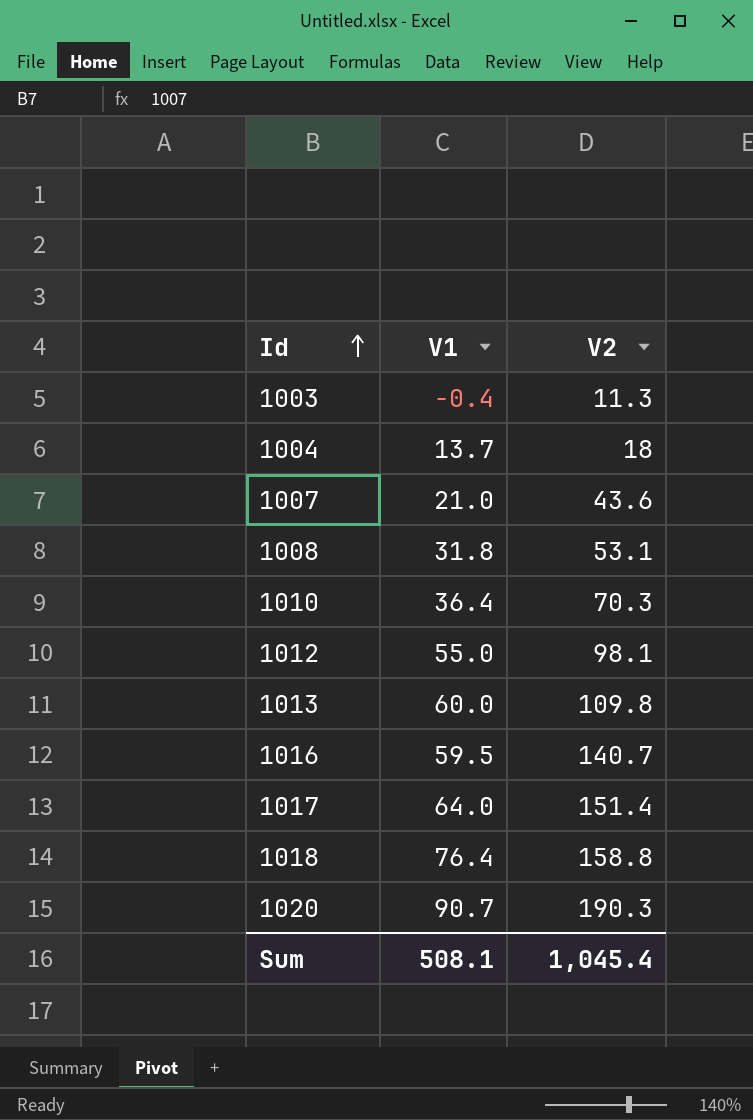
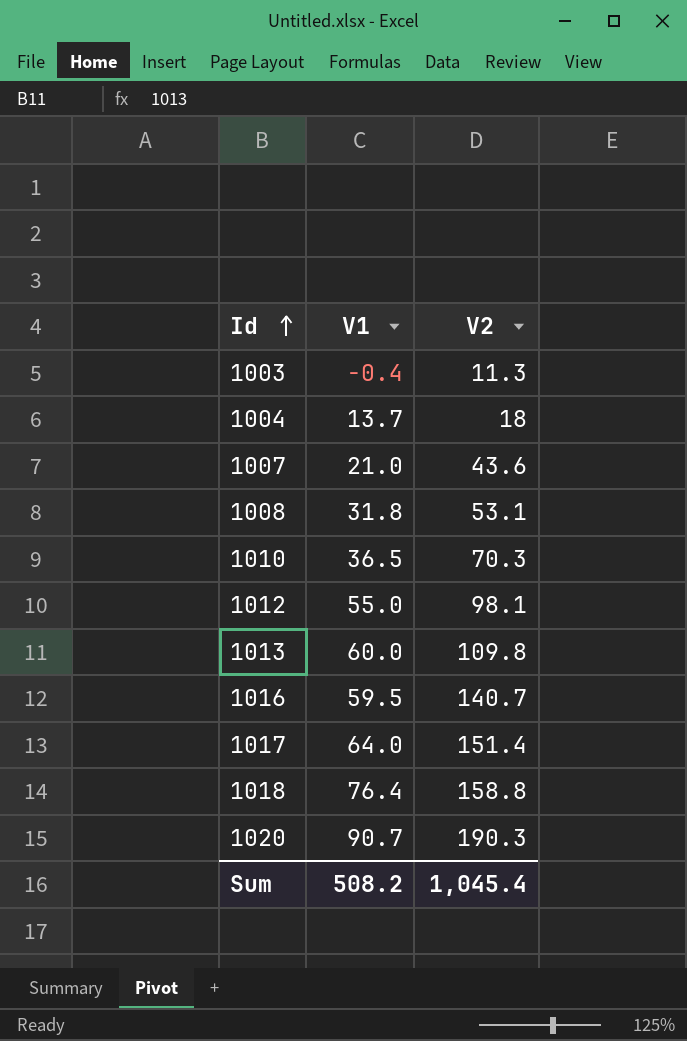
1010 | V1: 36.4 -> 36.5
Sum | V1: 508.1 -> 508.2

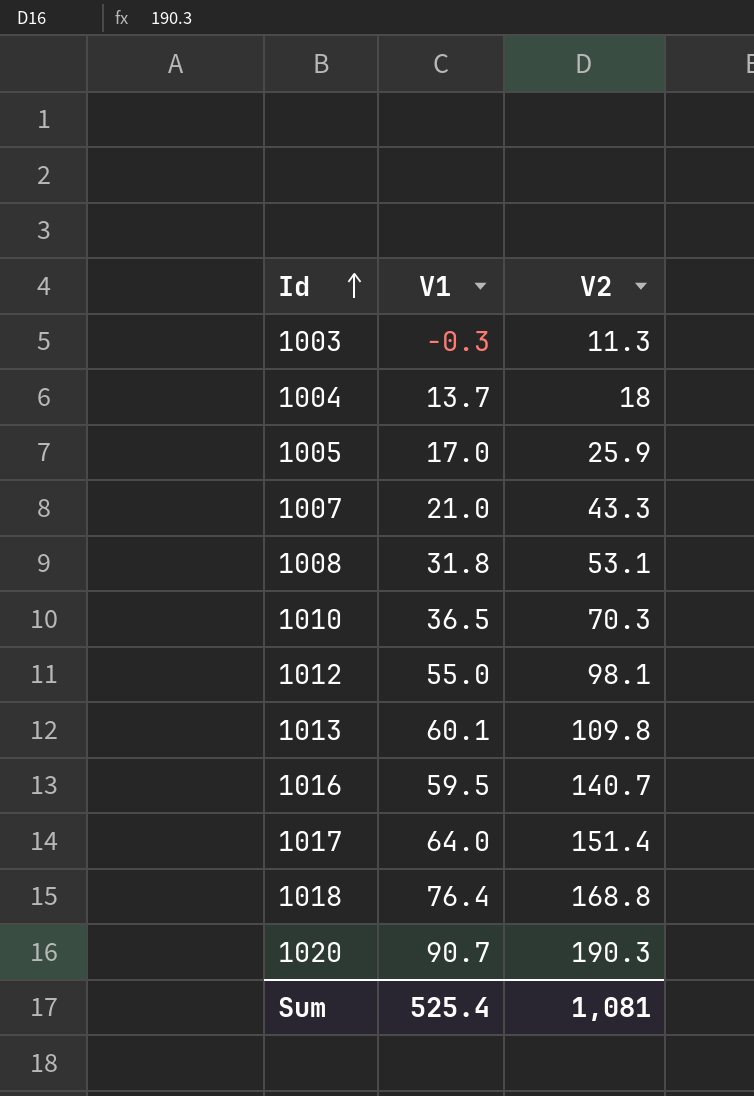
1003 | V1: -0.4 -> -0.3
row 1005: none -> 17.0 | 25.9
1007 | V2: 43.6 -> 43.3
1013 | V1: 60.0 -> 60.1
1018 | V2: 158.8 -> 168.8
Sum | V1: 508.2 -> 525.4
Sum | V2: 1,045.4 -> 1,081

